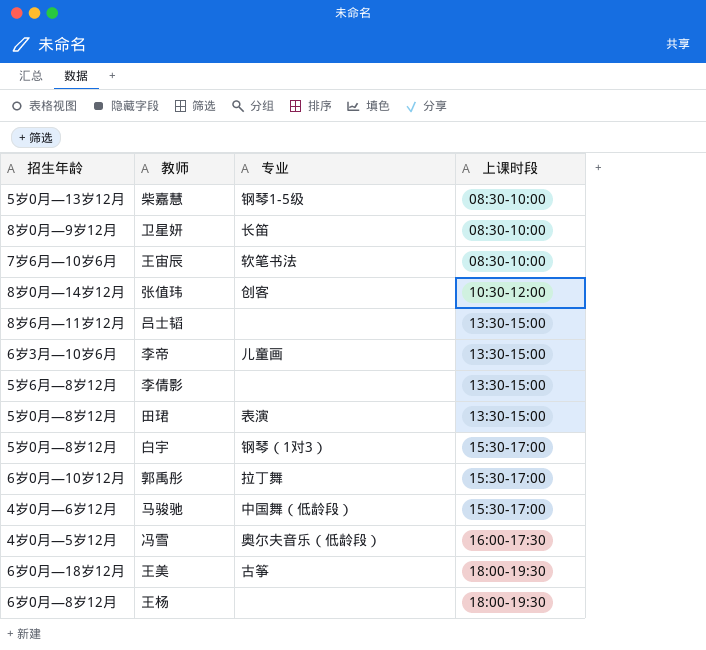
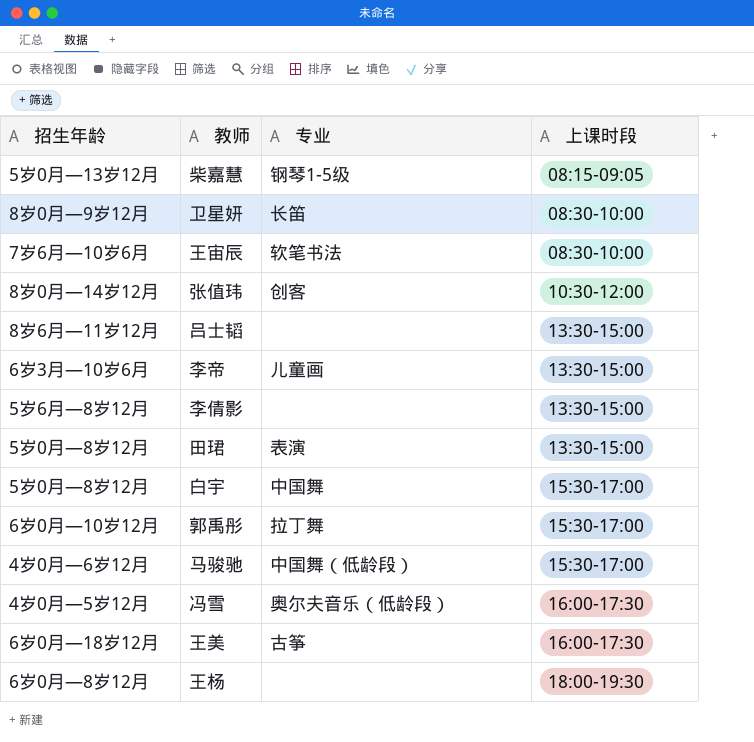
柴嘉慧 | 上课时段: 08:30-10:00 -> 08:15-09:05
白宇 | 专业: 钢琴（1对3） -> 中国舞
王美 | 上课时段: 18:00-19:30 -> 16:00-17:30

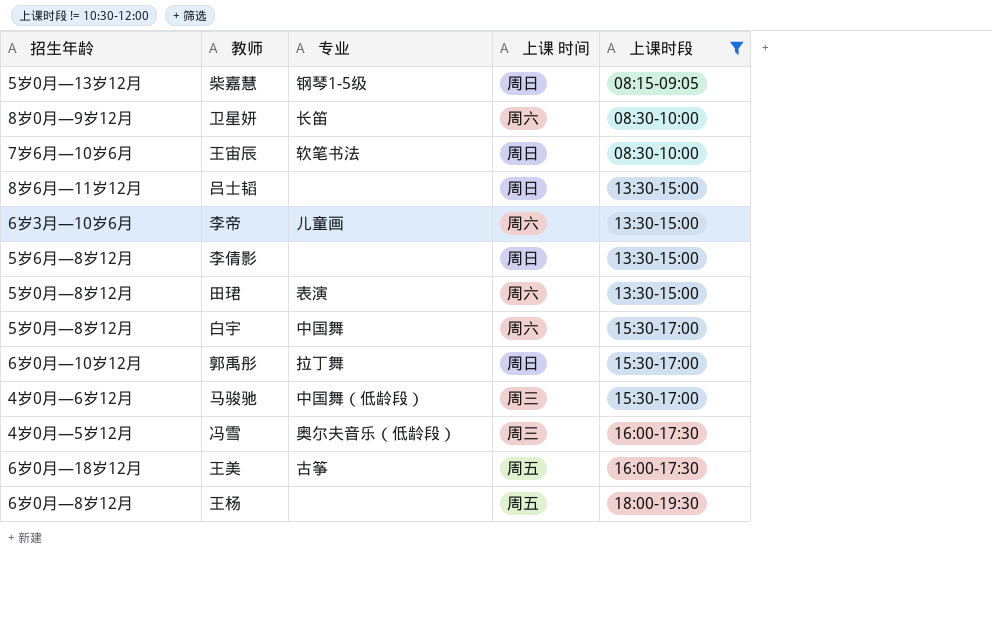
filter: none -> 上课时段 != 10:30-12:00
column 上课 时间 | position: none -> 4

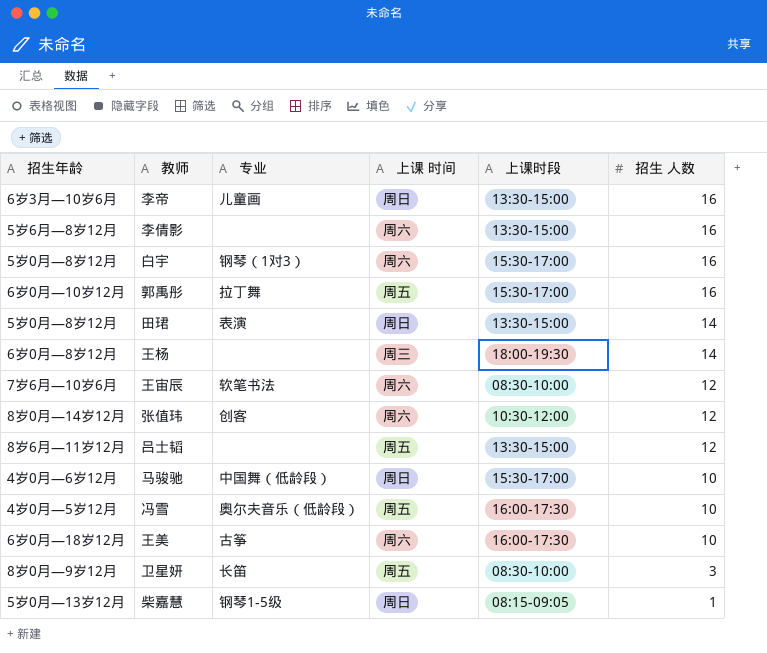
filter: 上课时段 != 10:30-12:00 -> none
row order: 上课时段 ascending -> 招生 人数 descending
column 招生 人数 | position: none -> 6
李帝 | 上课 时间: 周六 -> 周日
李倩影 | 上课 时间: 周日 -> 周六
白宇 | 专业: 中国舞 -> 钢琴（1对3）
郭禹彤 | 上课 时间: 周日 -> 周五
田珺 | 上课 时间: 周六 -> 周日
王杨 | 上课 时间: 周五 -> 周三
王宙辰 | 上课 时间: 周日 -> 周六
吕士韬 | 上课 时间: 周日 -> 周五
马骏驰 | 上课 时间: 周三 -> 周日
冯雪 | 上课 时间: 周三 -> 周五
王美 | 上课 时间: 周五 -> 周六
卫星妍 | 上课 时间: 周六 -> 周五

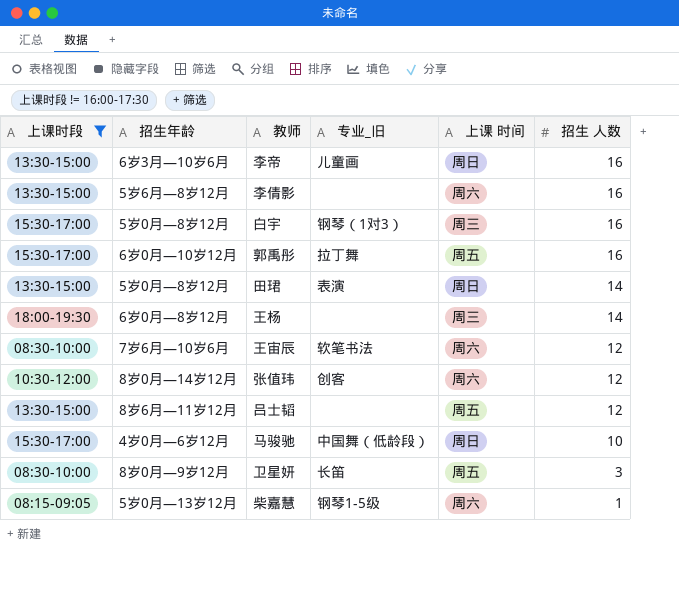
filter: none -> 上课时段 != 16:00-17:30
column 上课时段 | position: 5 -> 1
column name: 专业 -> 专业_旧
白宇 | 上课 时间: 周六 -> 周三
柴嘉慧 | 上课 时间: 周日 -> 周六

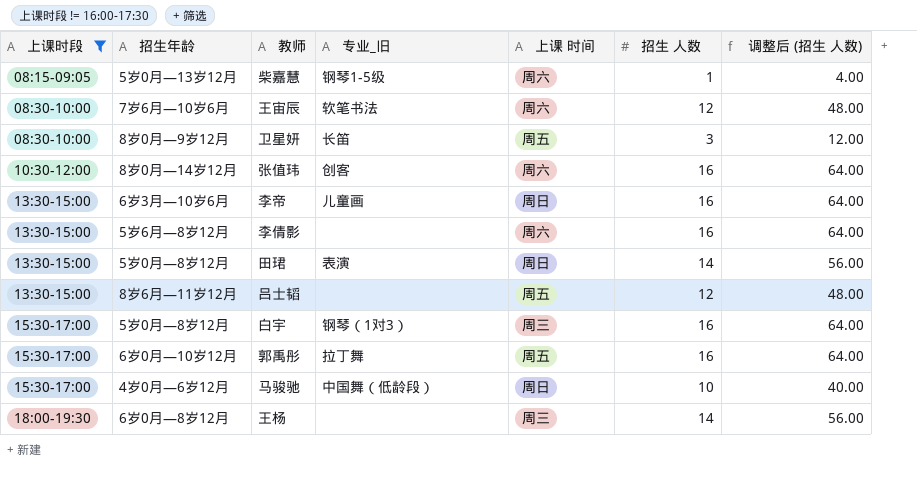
row order: 招生 人数 descending -> 上课时段 ascending
column 调整后 (招生 人数) | formula: none -> [招生 人数] * 4
张值玮 | 招生 人数: 12 -> 16

